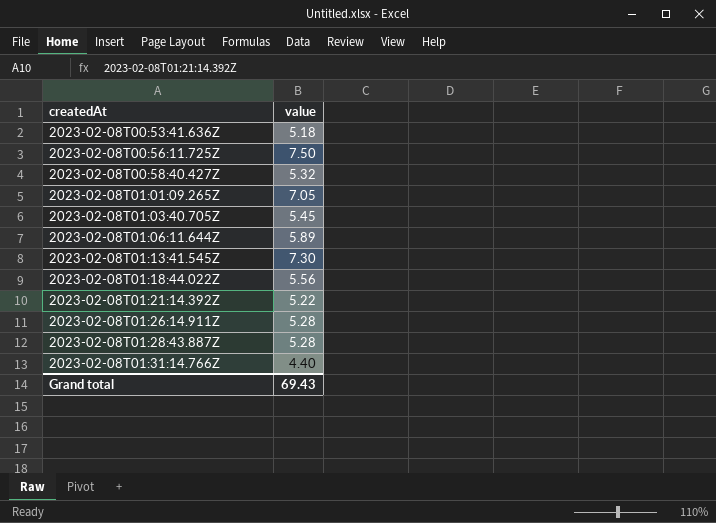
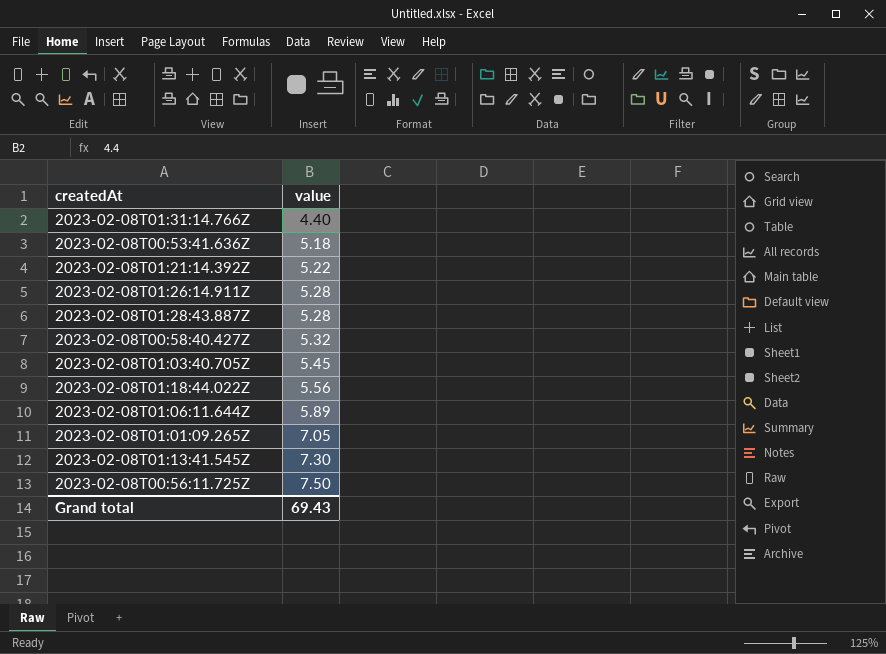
row order: createdAt ascending -> value ascending

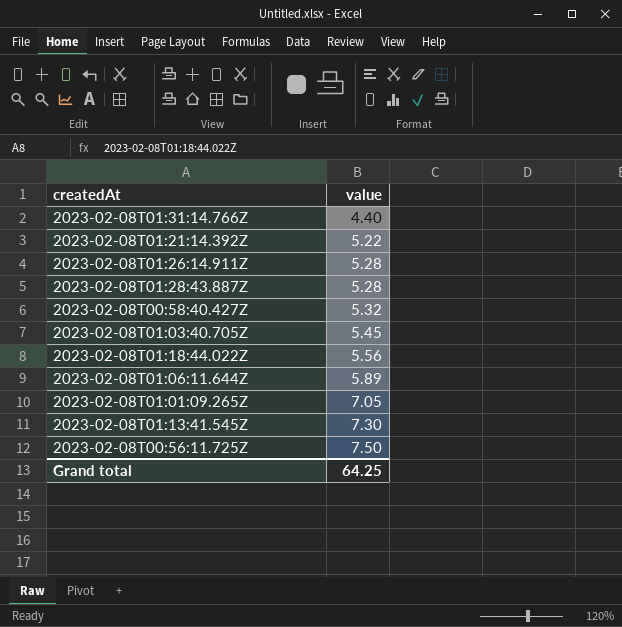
row 2023-02-08T00:53:41.636Z: 5.18 -> none
Grand total | value: 69.43 -> 64.25

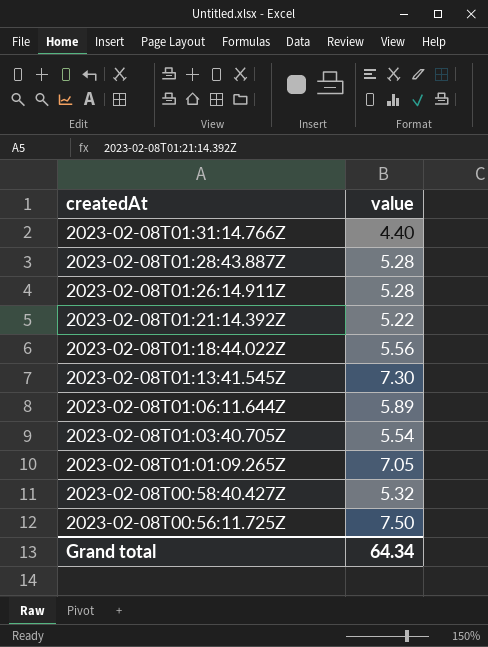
row order: value ascending -> createdAt descending
2023-02-08T01:03:40.705Z | value: 5.45 -> 5.54
Grand total | value: 64.25 -> 64.34

